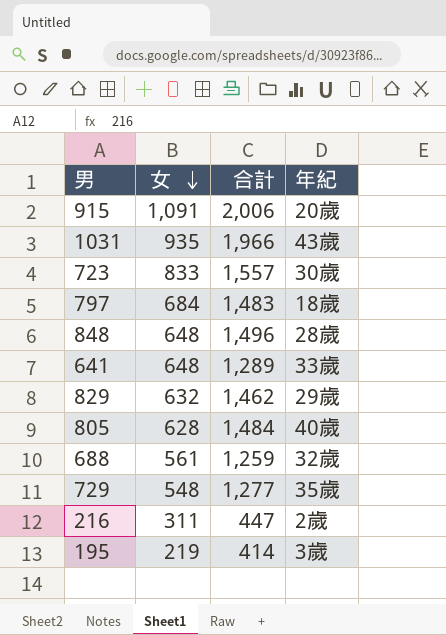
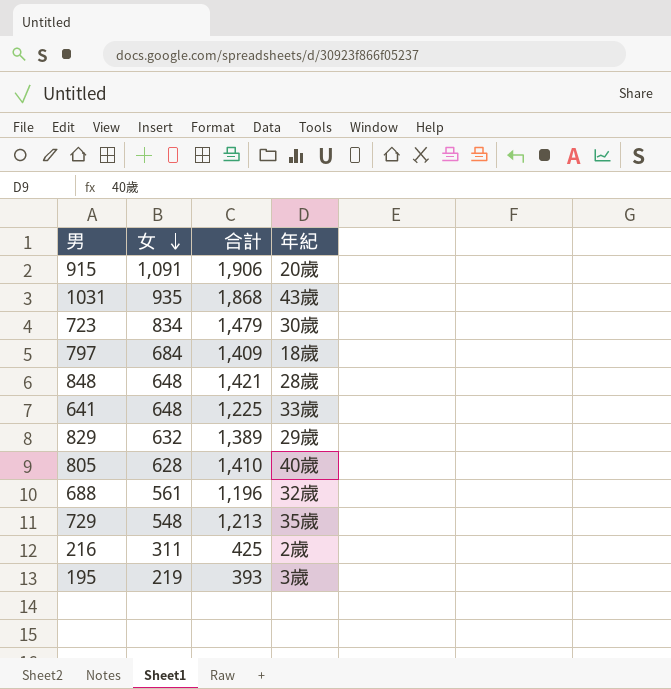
915 | 合計: 2,006 -> 1,906
1031 | 合計: 1,966 -> 1,868
723 | 女: 833 -> 834
723 | 合計: 1,557 -> 1,479
797 | 合計: 1,483 -> 1,409
848 | 合計: 1,496 -> 1,421
641 | 合計: 1,289 -> 1,225
829 | 合計: 1,462 -> 1,389
805 | 合計: 1,484 -> 1,410
688 | 合計: 1,259 -> 1,196
729 | 合計: 1,277 -> 1,213
216 | 合計: 447 -> 425
195 | 合計: 414 -> 393

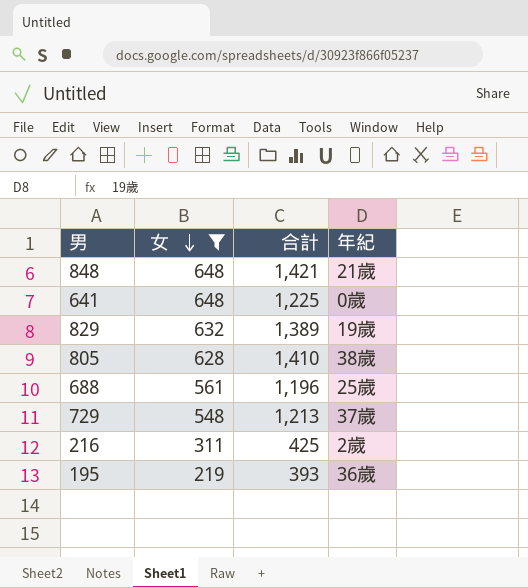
filter: none -> 女 <= 648
848 | 年紀: 28歲 -> 21歲
641 | 年紀: 33歲 -> 0歲
829 | 年紀: 29歲 -> 19歲
805 | 年紀: 40歲 -> 38歲
688 | 年紀: 32歲 -> 25歲
729 | 年紀: 35歲 -> 37歲
195 | 年紀: 3歲 -> 36歲

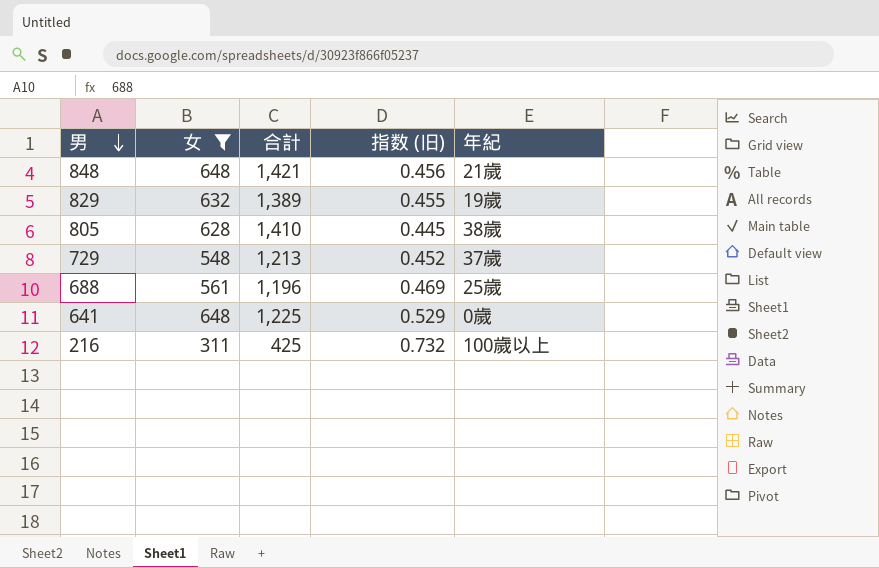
row order: 女 descending -> 男 descending
column 指数 (旧) | formula: none -> [女] / [合計]
row 195: 219 | 393 | 36歲 -> none
216 | 年紀: 2歲 -> 100歲以上

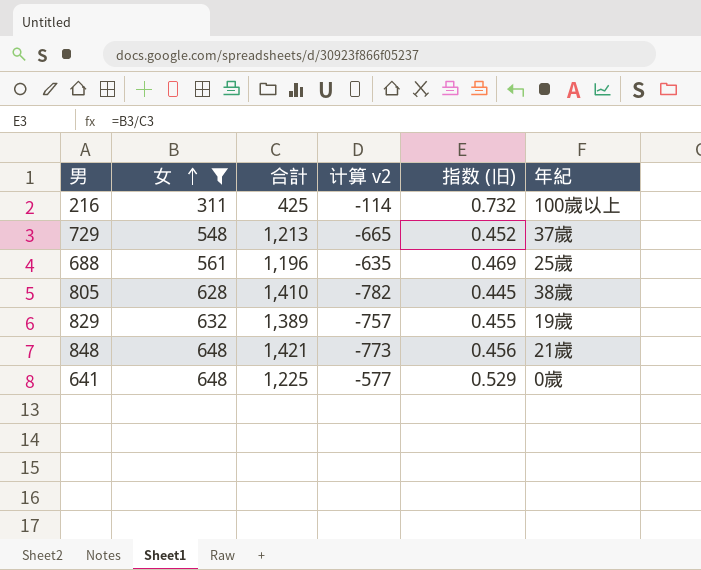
row order: 男 descending -> 女 ascending
column 计算 v2 | formula: none -> [女] - [合計]

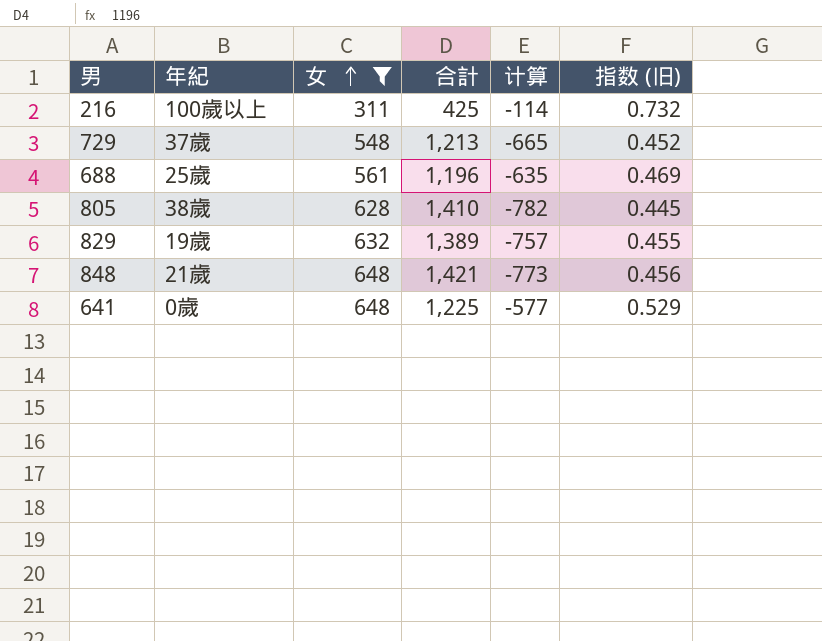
column 年紀 | position: 6 -> 2
column name: 计算 v2 -> 计算

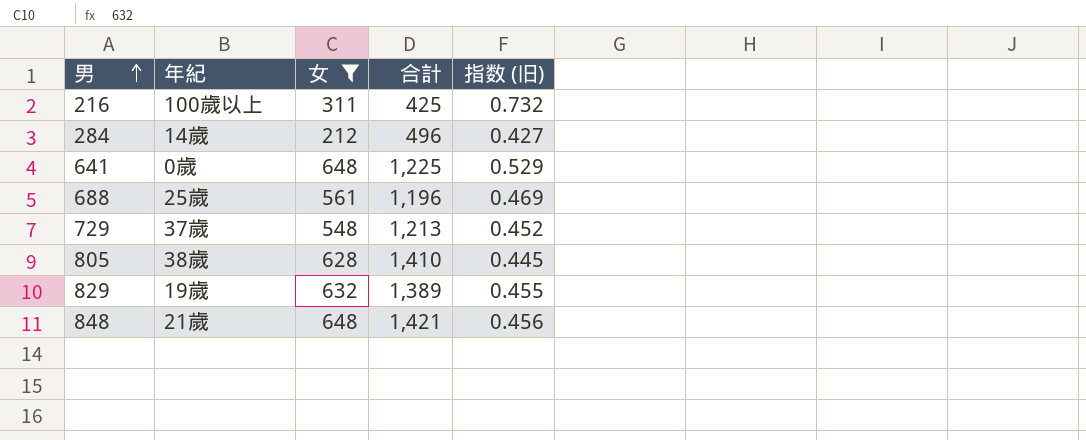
row order: 女 ascending -> 男 ascending
column 计算 | formula: [女] - [合計] -> none
row 284: none -> 14歲 | 212 | 496 | 0.427

